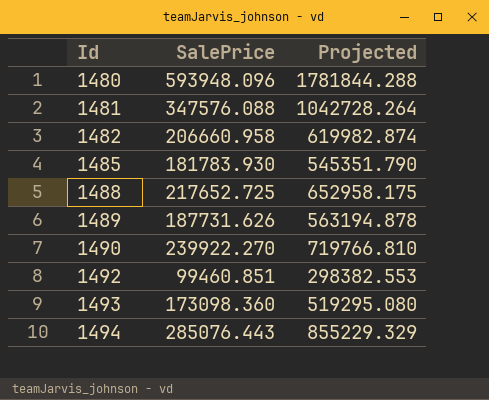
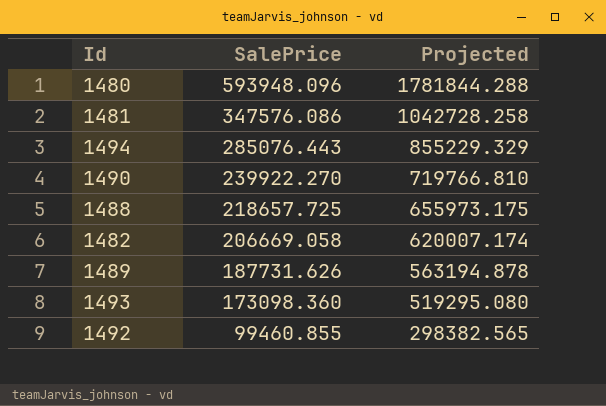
row order: Id ascending -> SalePrice descending
row 1485: 181783.930 | 545351.790 -> none
1481 | SalePrice: 347576.088 -> 347576.086
1481 | Projected: 1042728.264 -> 1042728.258
1488 | SalePrice: 217652.725 -> 218657.725
1488 | Projected: 652958.175 -> 655973.175
1482 | SalePrice: 206660.958 -> 206669.058
1482 | Projected: 619982.874 -> 620007.174
1492 | SalePrice: 99460.851 -> 99460.855
1492 | Projected: 298382.553 -> 298382.565

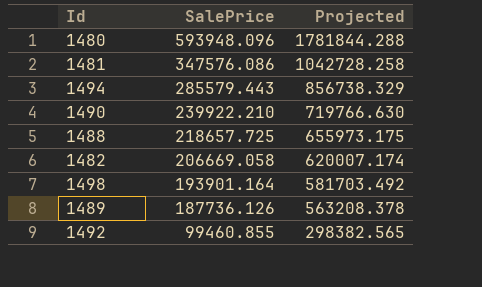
row 1493: 173098.360 | 519295.080 -> none
1494 | SalePrice: 285076.443 -> 285579.443
1494 | Projected: 855229.329 -> 856738.329
1490 | SalePrice: 239922.270 -> 239922.210
1490 | Projected: 719766.810 -> 719766.630
row 1498: none -> 193901.164 | 581703.492
1489 | SalePrice: 187731.626 -> 187736.126
1489 | Projected: 563194.878 -> 563208.378

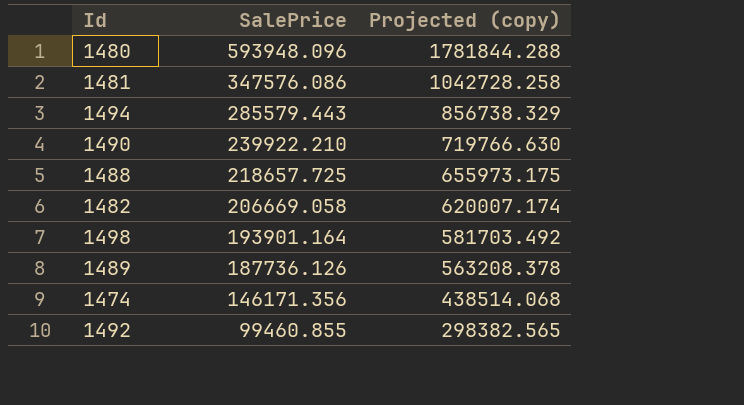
column name: Projected -> Projected (copy)
row 1474: none -> 146171.356 | 438514.068

